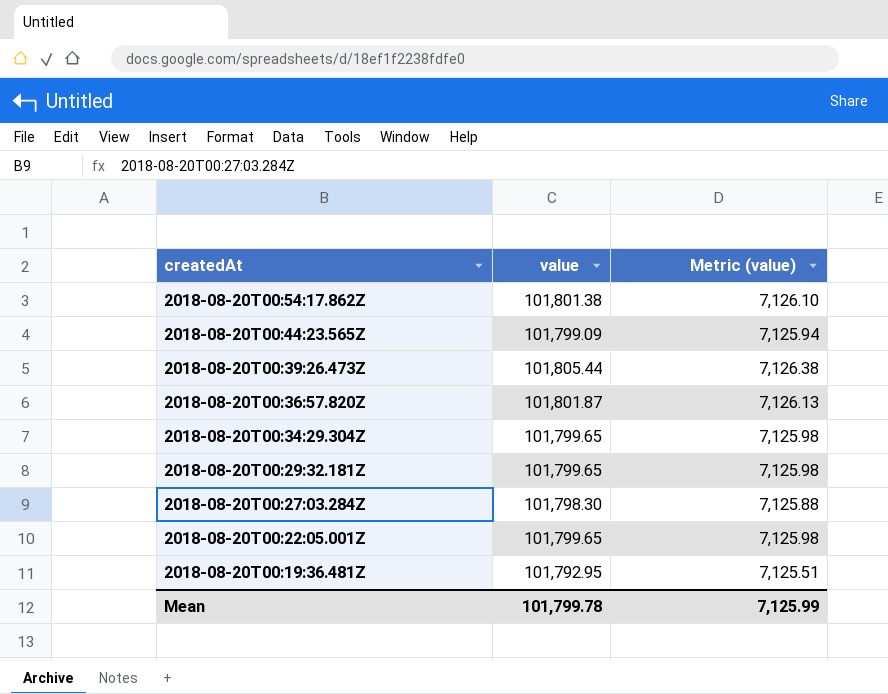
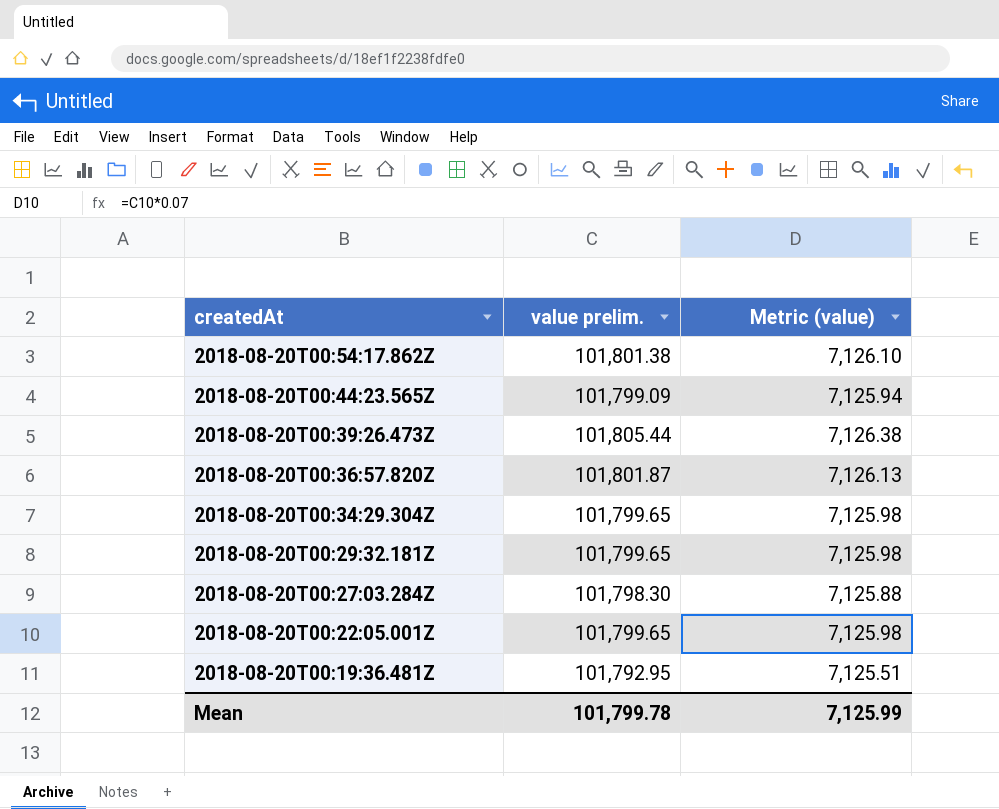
column name: value -> value prelim.

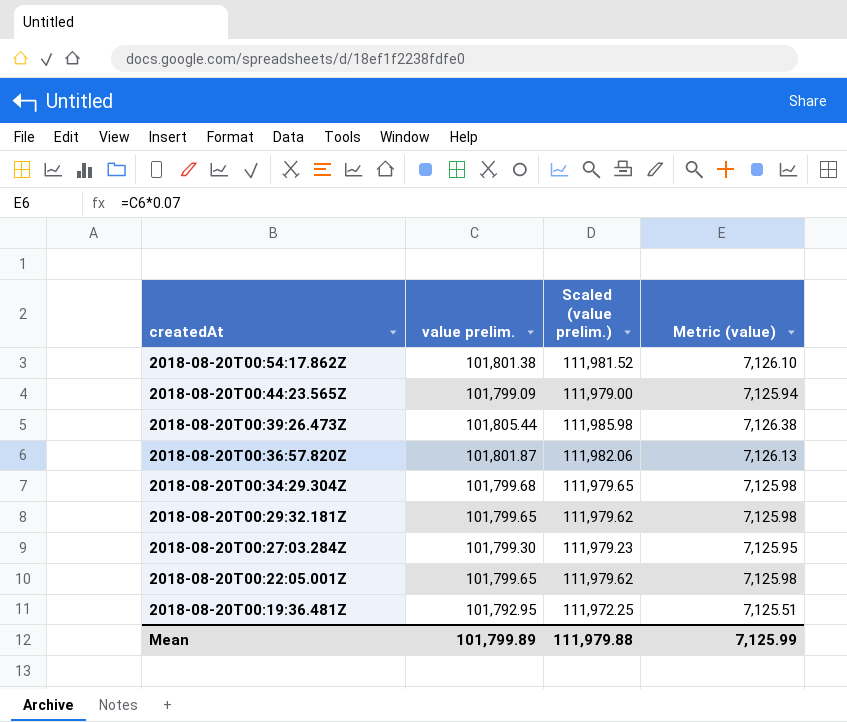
column Scaled (value prelim.) | formula: none -> [value prelim.] * 1.1
2018-08-20T00:34:29.304Z | value prelim.: 101,799.65 -> 101,799.68
2018-08-20T00:27:03.284Z | value prelim.: 101,798.30 -> 101,799.30
2018-08-20T00:27:03.284Z | Metric (value): 7,125.88 -> 7,125.95
Mean | value prelim.: 101,799.78 -> 101,799.89

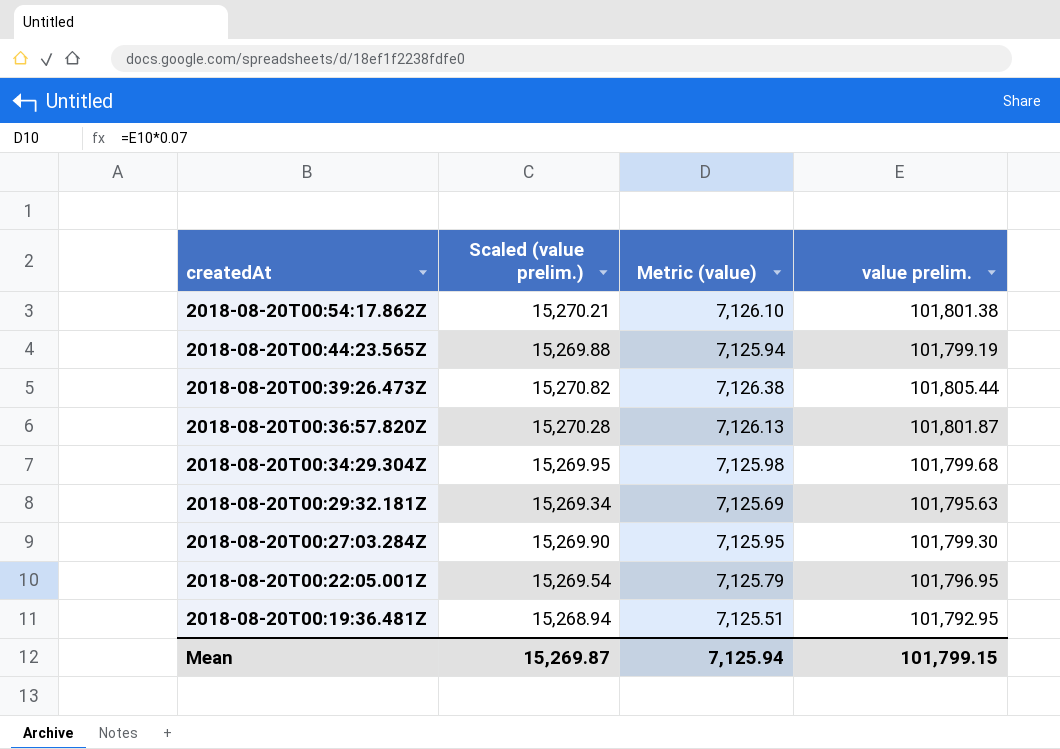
column Scaled (value prelim.) | formula: [value prelim.] * 1.1 -> [value prelim.] * 0.15
column value prelim. | position: 2 -> 4
2018-08-20T00:44:23.565Z | value prelim.: 101,799.09 -> 101,799.19
2018-08-20T00:29:32.181Z | Metric (value): 7,125.98 -> 7,125.69
2018-08-20T00:29:32.181Z | value prelim.: 101,799.65 -> 101,795.63
2018-08-20T00:22:05.001Z | Metric (value): 7,125.98 -> 7,125.79
2018-08-20T00:22:05.001Z | value prelim.: 101,799.65 -> 101,796.95
Mean | Scaled (value prelim.): 111,979.88 -> 15,269.87
Mean | Metric (value): 7,125.99 -> 7,125.94
Mean | value prelim.: 101,799.89 -> 101,799.15

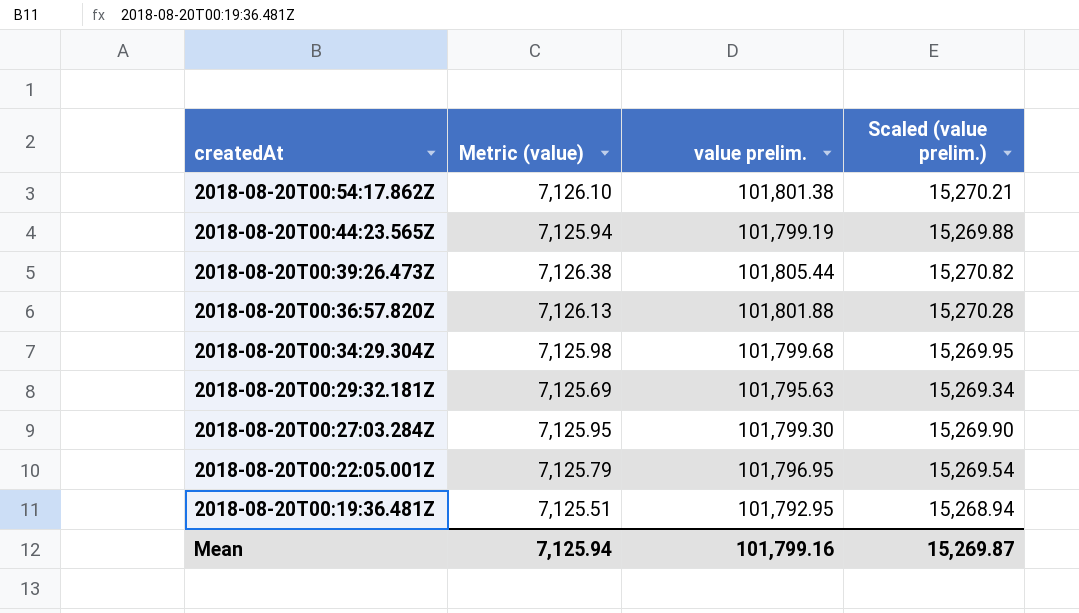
column Scaled (value prelim.) | position: 2 -> 4
2018-08-20T00:36:57.820Z | value prelim.: 101,801.87 -> 101,801.88
Mean | value prelim.: 101,799.15 -> 101,799.16

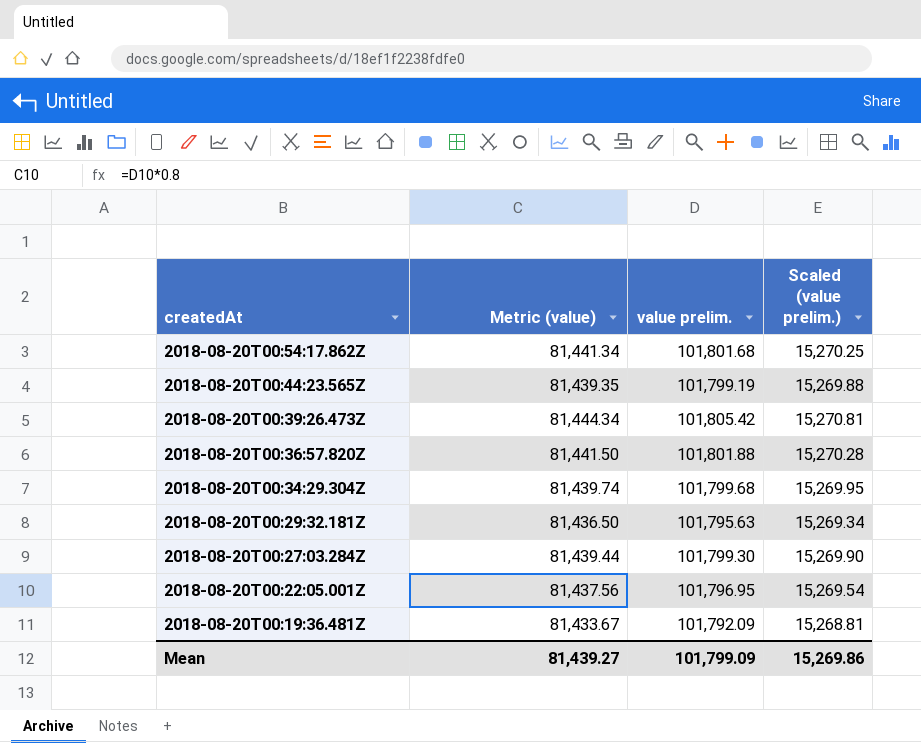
column Metric (value) | formula: [value prelim.] * 0.07 -> [value prelim.] * 0.8
2018-08-20T00:54:17.862Z | value prelim.: 101,801.38 -> 101,801.68
2018-08-20T00:54:17.862Z | Scaled (value prelim.): 15,270.21 -> 15,270.25
2018-08-20T00:39:26.473Z | value prelim.: 101,805.44 -> 101,805.42
2018-08-20T00:39:26.473Z | Scaled (value prelim.): 15,270.82 -> 15,270.81
2018-08-20T00:19:36.481Z | value prelim.: 101,792.95 -> 101,792.09
2018-08-20T00:19:36.481Z | Scaled (value prelim.): 15,268.94 -> 15,268.81
Mean | Metric (value): 7,125.94 -> 81,439.27
Mean | value prelim.: 101,799.16 -> 101,799.09
Mean | Scaled (value prelim.): 15,269.87 -> 15,269.86

